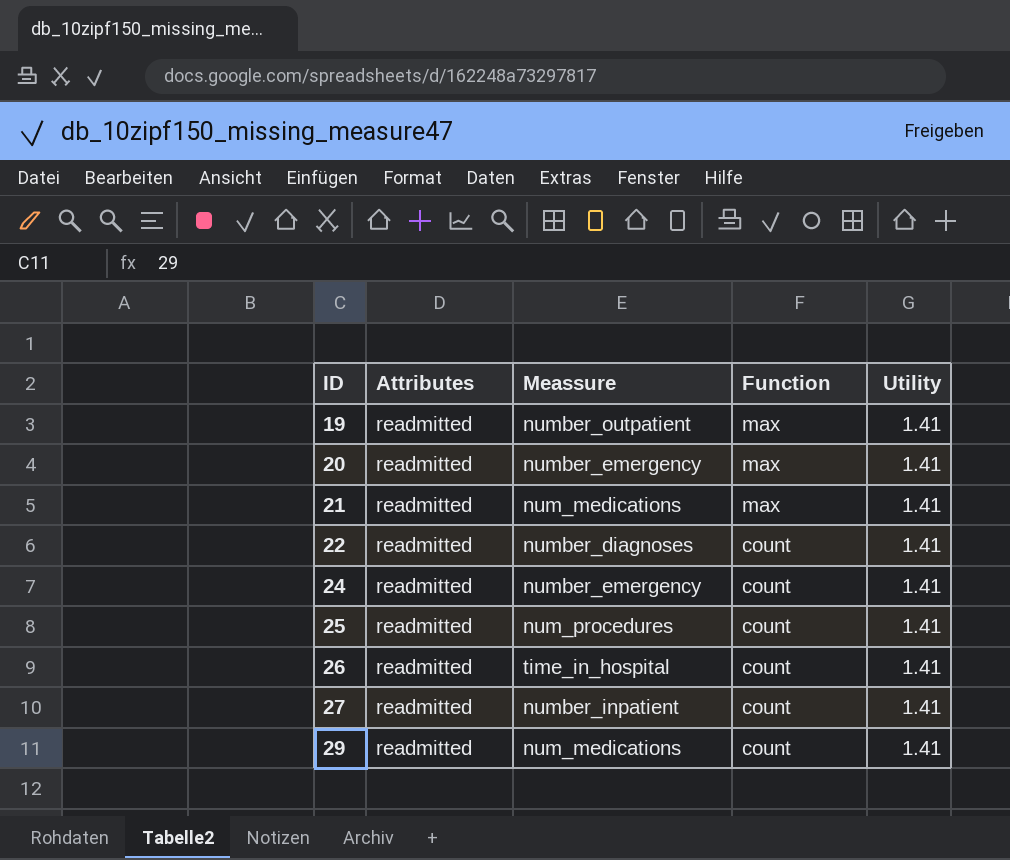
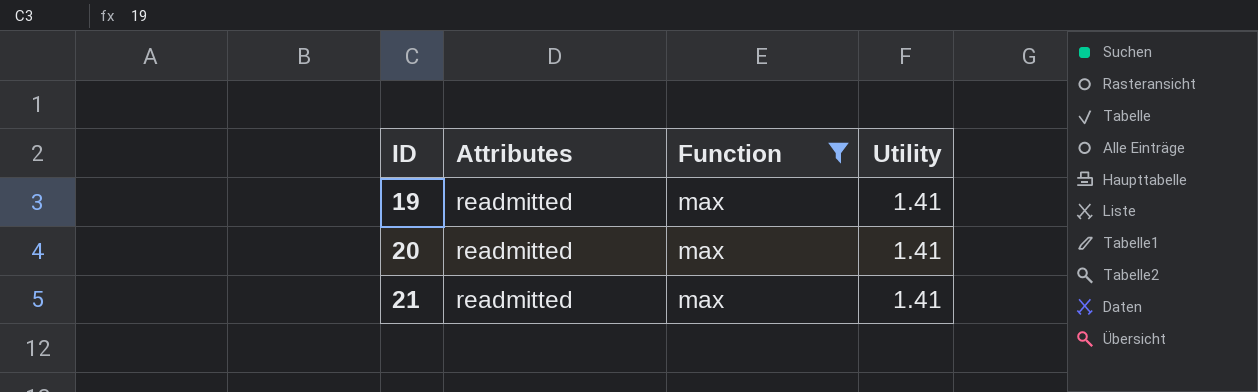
filter: none -> Function = max
column Meassure | position: 3 -> none

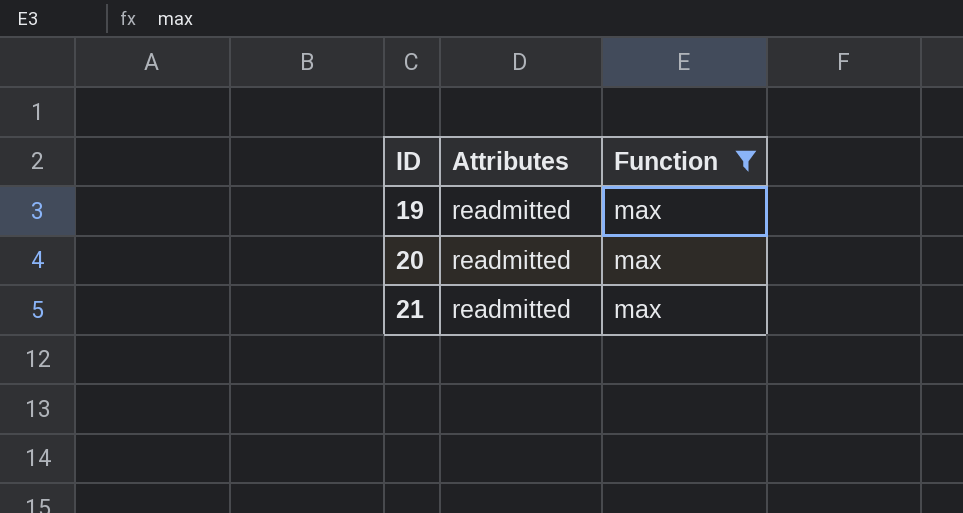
column Utility | position: 4 -> none

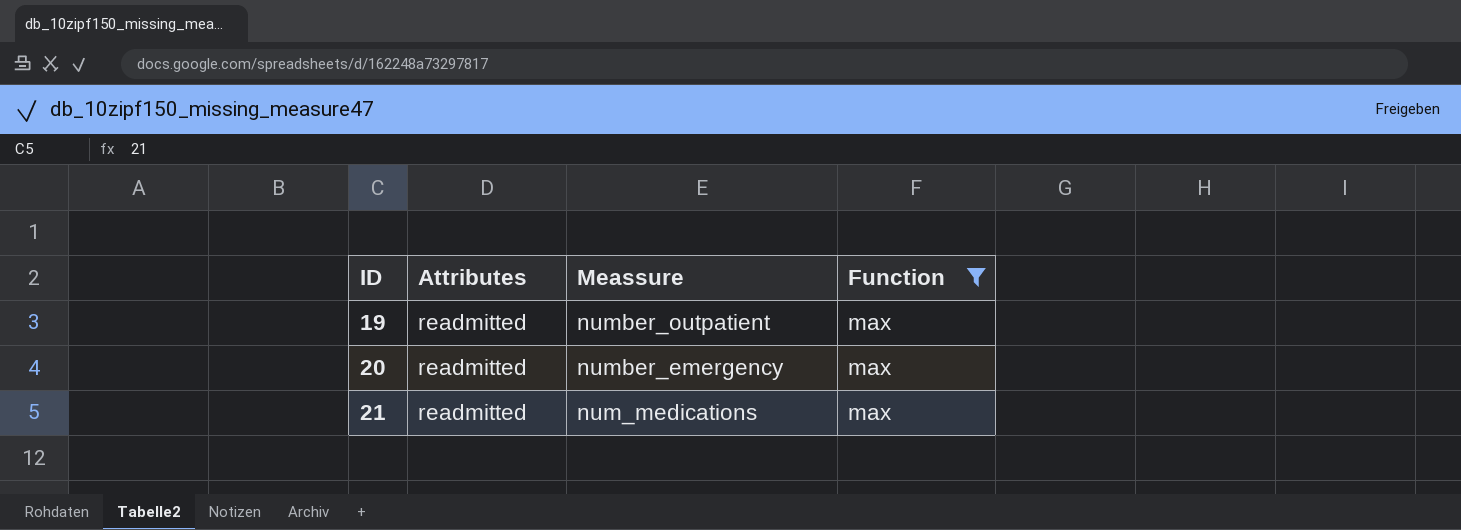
column Meassure | position: none -> 3

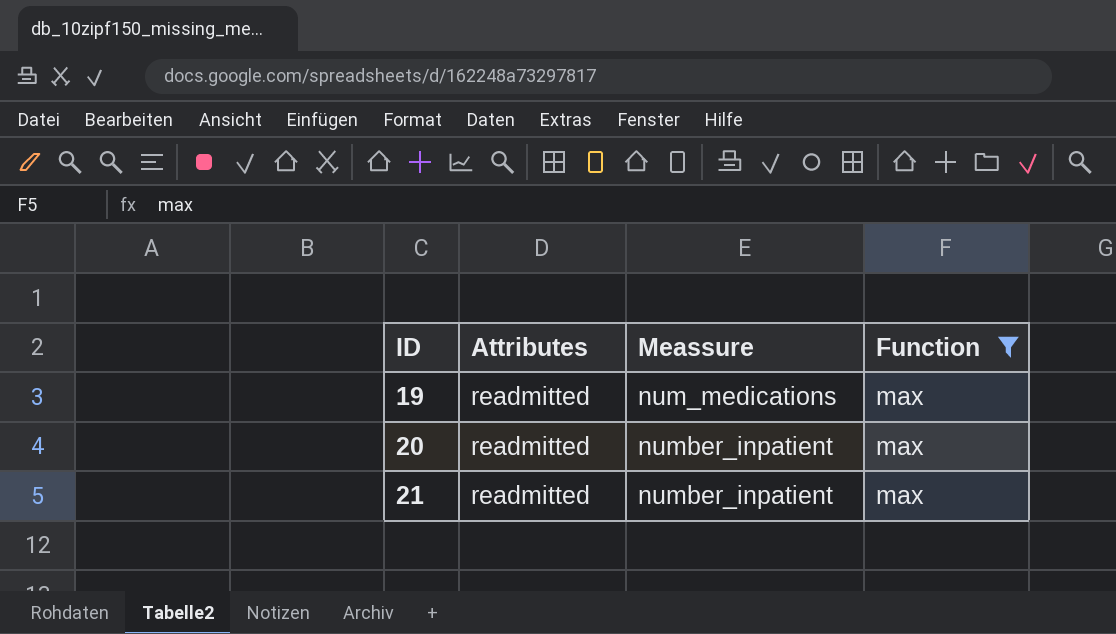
19 | Meassure: number_outpatient -> num_medications
20 | Meassure: number_emergency -> number_inpatient
21 | Meassure: num_medications -> number_inpatient

